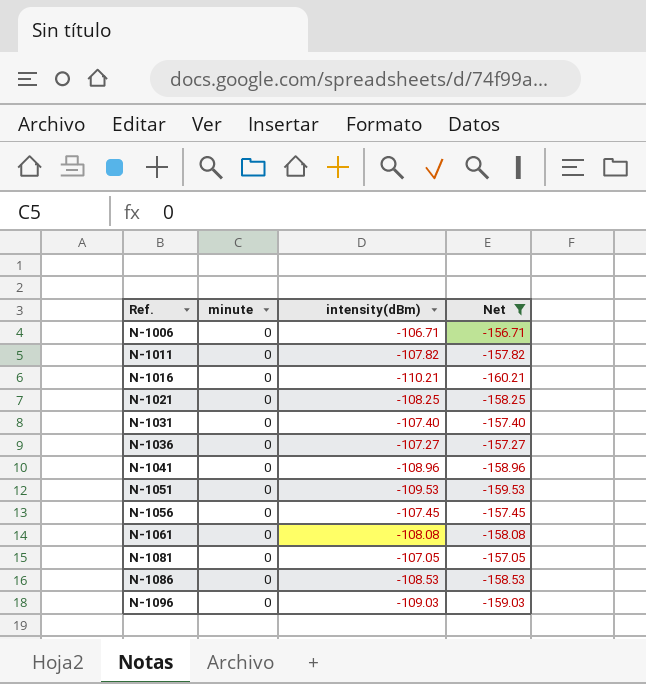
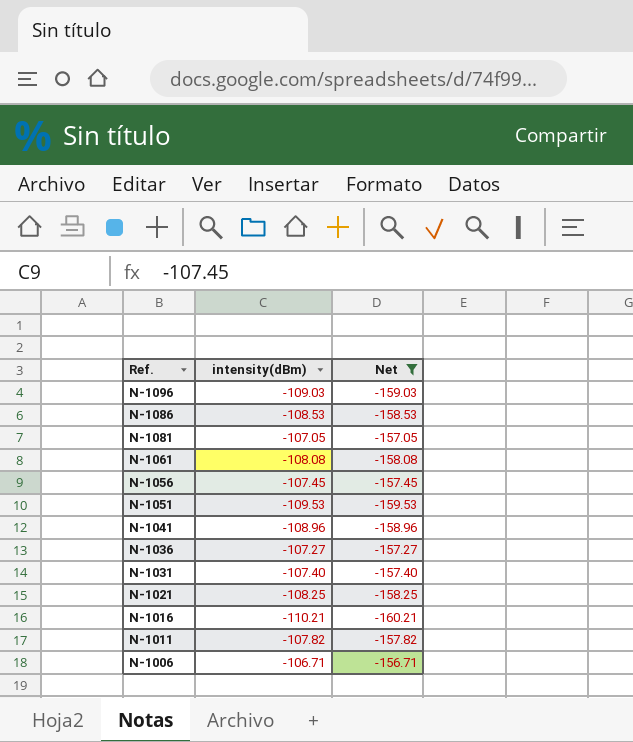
row order: Ref. ascending -> Ref. descending
column minute | position: 2 -> none

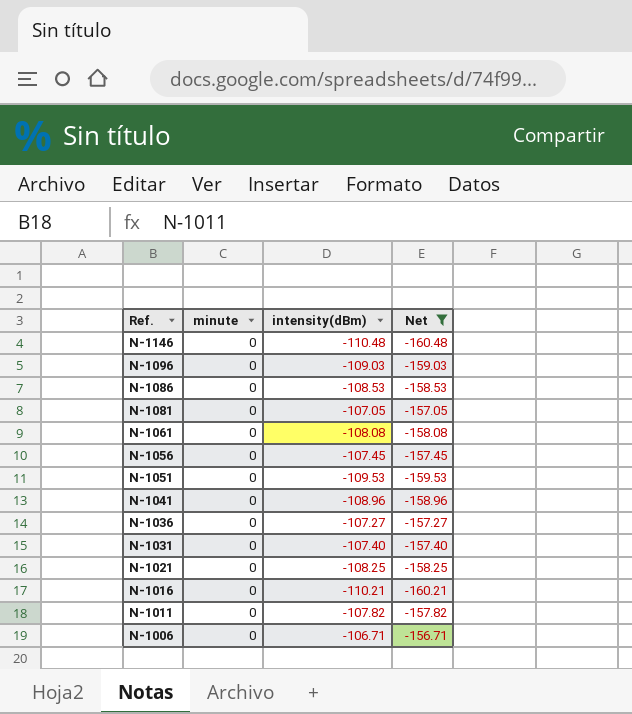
column minute | position: none -> 2
row N-1146: none -> 0 | -110.48 | -160.48

